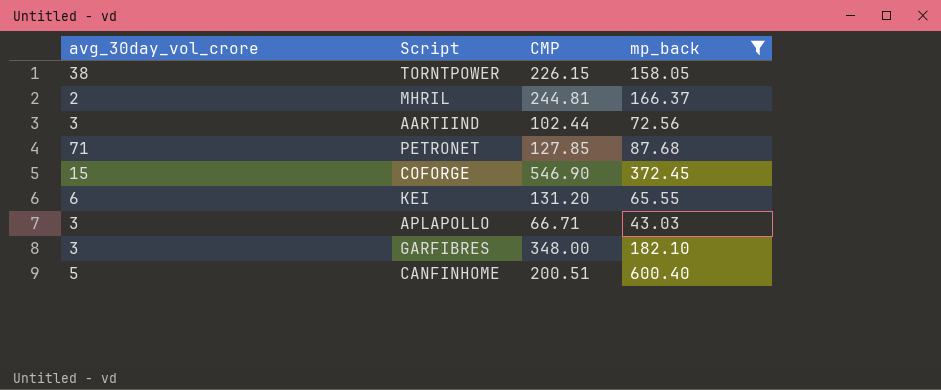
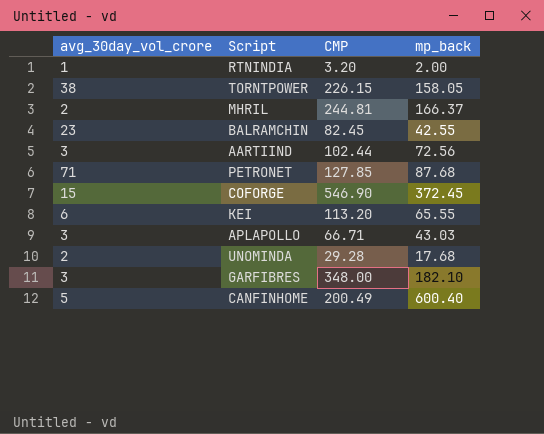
filter: mp_back >= 43.03 -> none
KEI | CMP: 131.20 -> 113.20
CANFINHOME | CMP: 200.51 -> 200.49

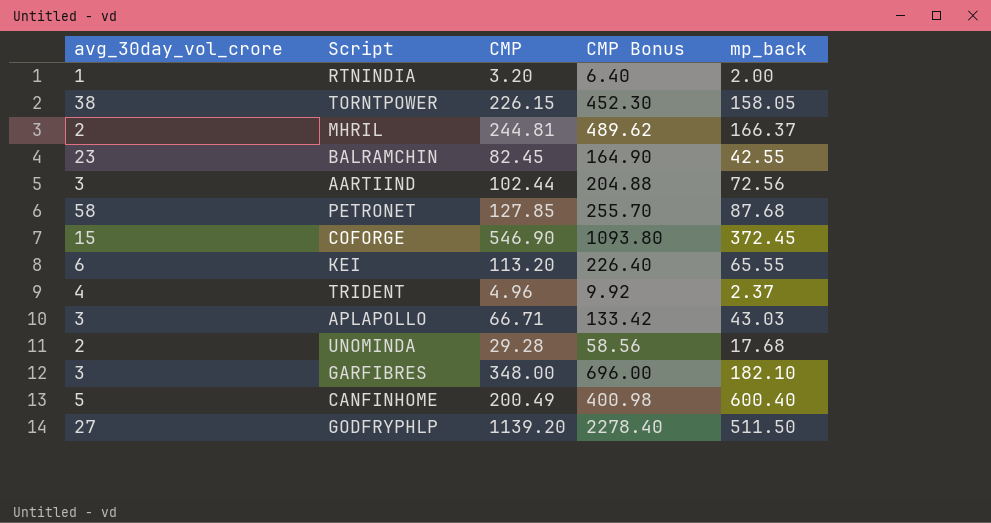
column CMP Bonus | formula: none -> [CMP] * 2
PETRONET | avg_30day_vol_crore: 71 -> 58
row TRIDENT: none -> 4 | 4.96 | 9.92 | 2.37
row GODFRYPHLP: none -> 27 | 1139.20 | 2278.40 | 511.50

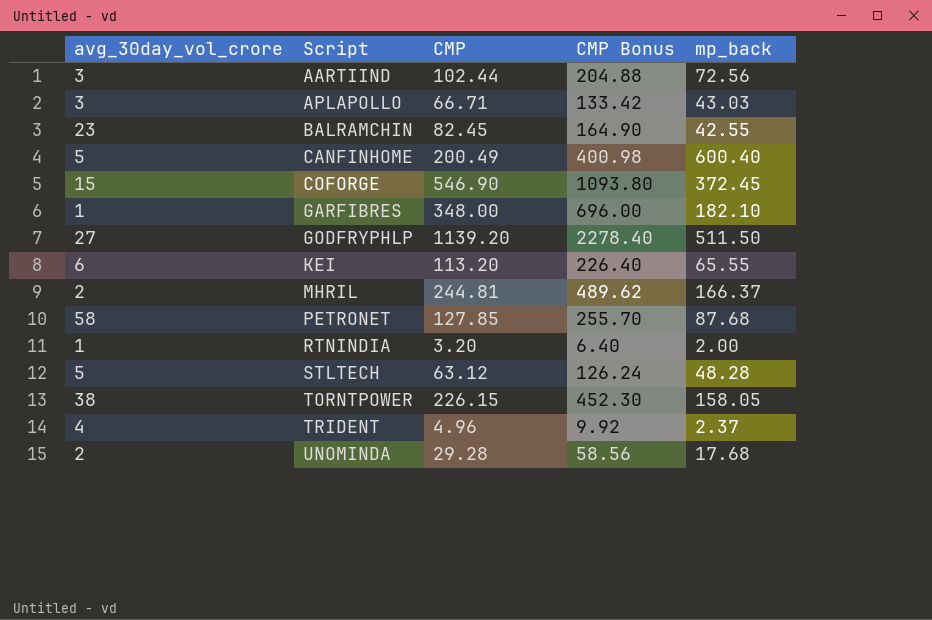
row order: none -> Script ascending
GARFIBRES | avg_30day_vol_crore: 3 -> 1
row STLTECH: none -> 5 | 63.12 | 126.24 | 48.28

